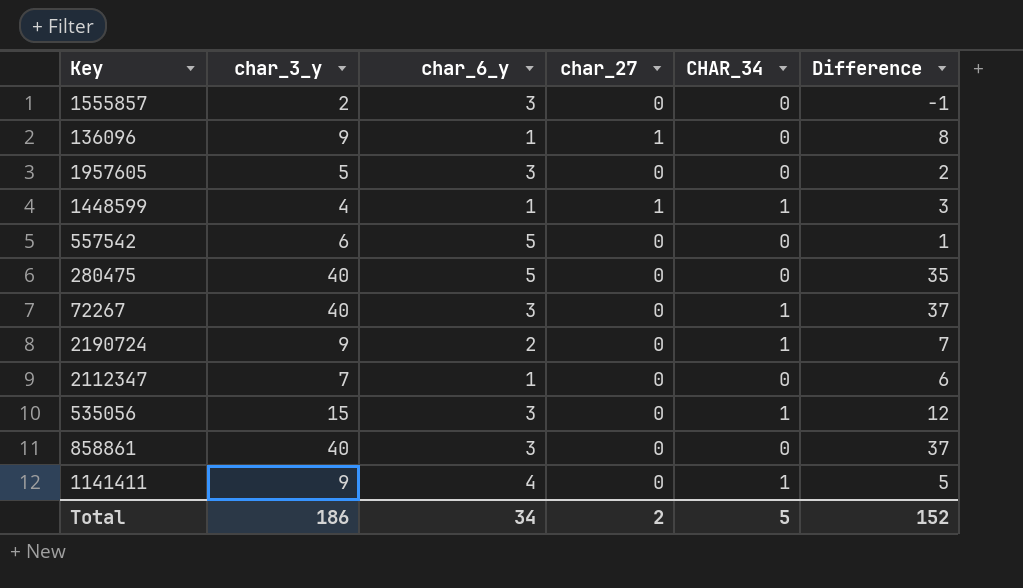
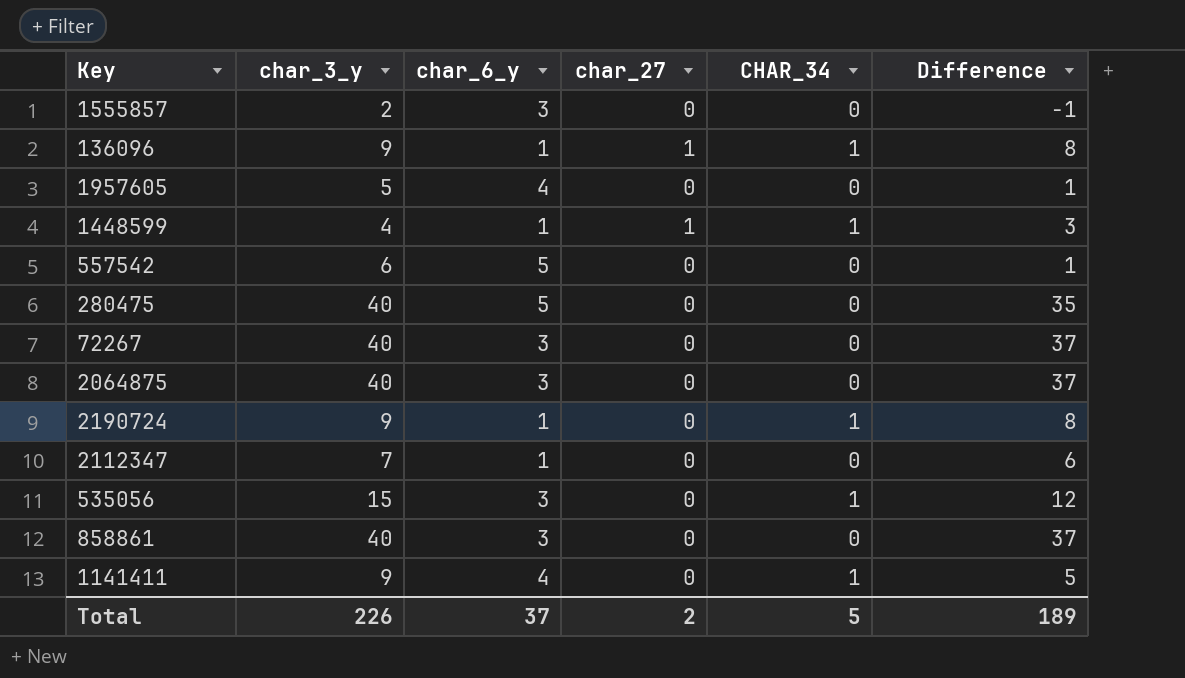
136096 | CHAR_34: 0 -> 1
1957605 | char_6_y: 3 -> 4
1957605 | Difference: 2 -> 1
72267 | CHAR_34: 1 -> 0
row 2064875: none -> 40 | 3 | 0 | 0 | 37
2190724 | char_6_y: 2 -> 1
2190724 | Difference: 7 -> 8
Total | char_3_y: 186 -> 226
Total | char_6_y: 34 -> 37
Total | Difference: 152 -> 189

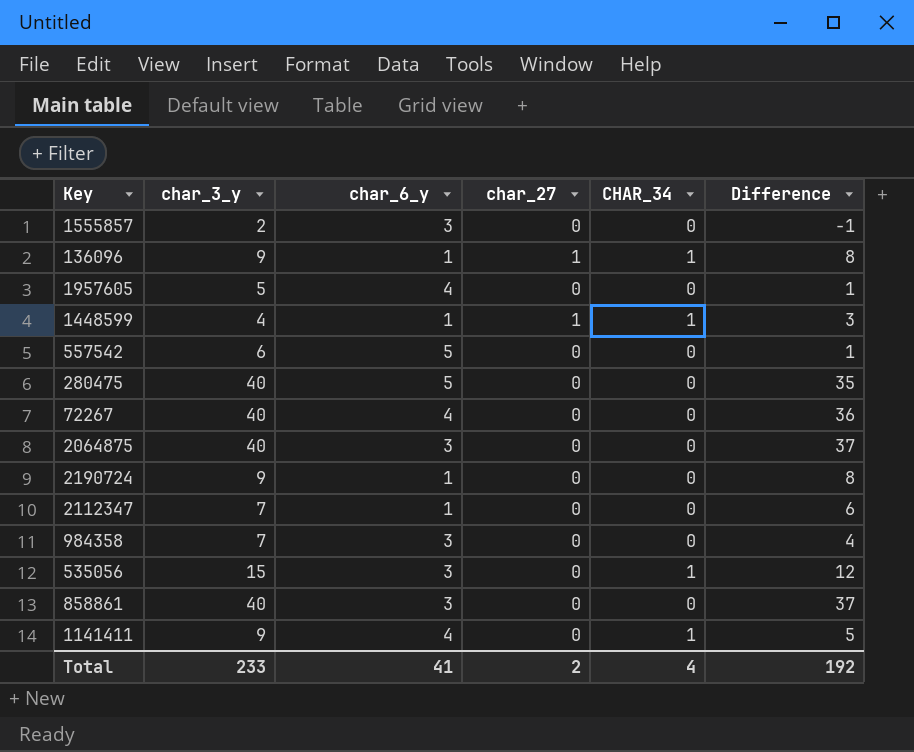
72267 | char_6_y: 3 -> 4
72267 | Difference: 37 -> 36
2190724 | CHAR_34: 1 -> 0
row 984358: none -> 7 | 3 | 0 | 0 | 4
Total | char_3_y: 226 -> 233
Total | char_6_y: 37 -> 41
Total | CHAR_34: 5 -> 4
Total | Difference: 189 -> 192

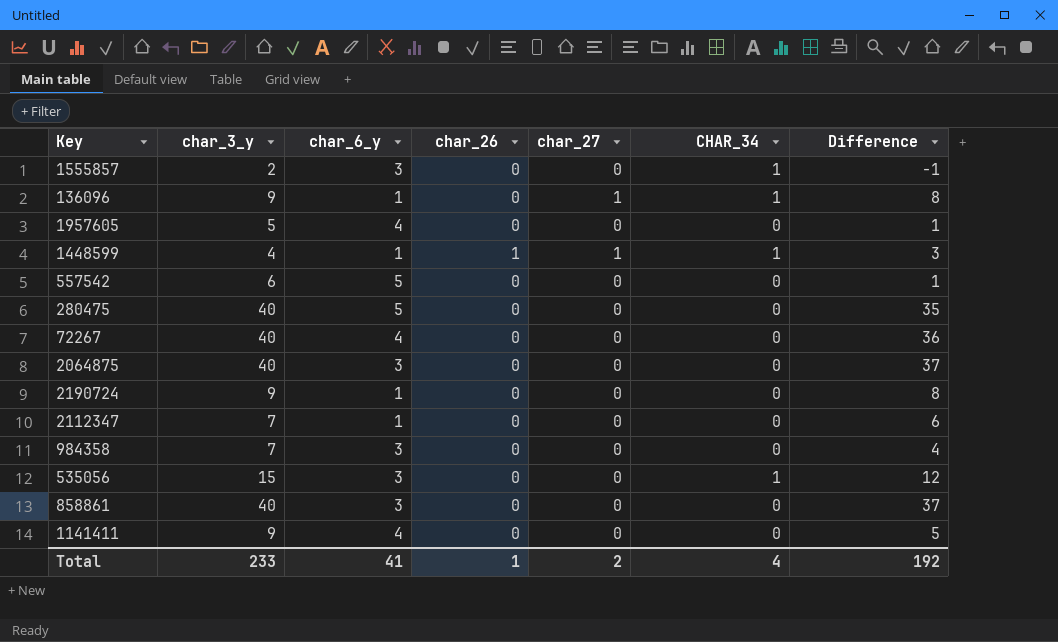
column char_26 | position: none -> 4
1555857 | CHAR_34: 0 -> 1
1141411 | CHAR_34: 1 -> 0

